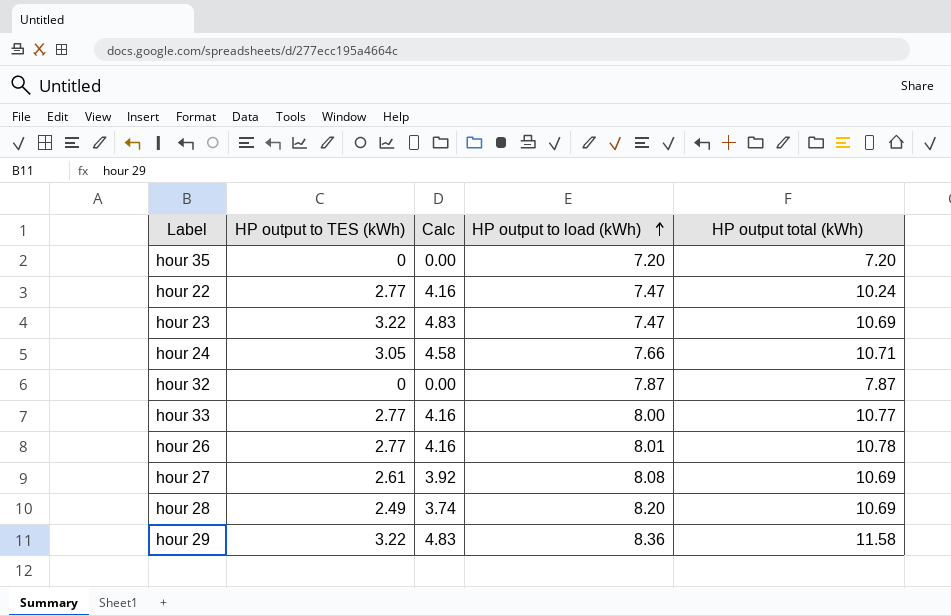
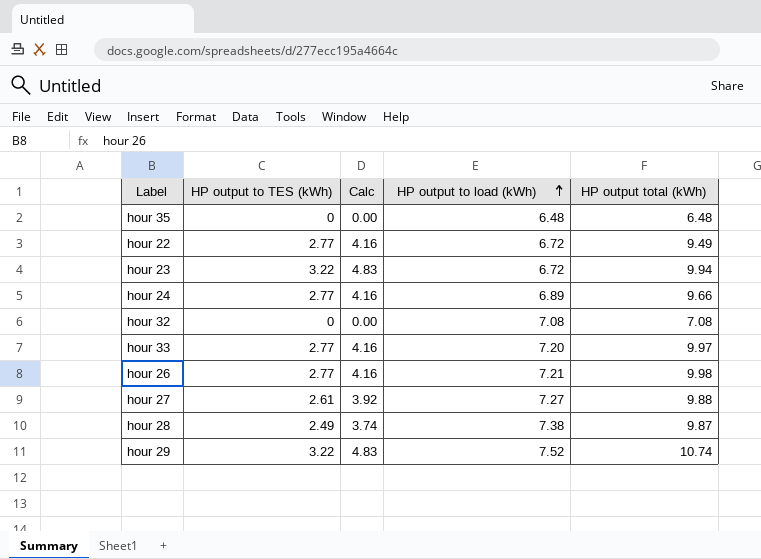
hour 35 | HP output to load (kWh): 7.20 -> 6.48
hour 35 | HP output total (kWh): 7.20 -> 6.48
hour 22 | HP output to load (kWh): 7.47 -> 6.72
hour 22 | HP output total (kWh): 10.24 -> 9.49
hour 23 | HP output to load (kWh): 7.47 -> 6.72
hour 23 | HP output total (kWh): 10.69 -> 9.94
hour 24 | HP output to TES (kWh): 3.05 -> 2.77
hour 24 | Calc: 4.58 -> 4.16
hour 24 | HP output to load (kWh): 7.66 -> 6.89
hour 24 | HP output total (kWh): 10.71 -> 9.66
hour 32 | HP output to load (kWh): 7.87 -> 7.08
hour 32 | HP output total (kWh): 7.87 -> 7.08
hour 33 | HP output to load (kWh): 8.00 -> 7.20
hour 33 | HP output total (kWh): 10.77 -> 9.97
hour 26 | HP output to load (kWh): 8.01 -> 7.21
hour 26 | HP output total (kWh): 10.78 -> 9.98
hour 27 | HP output to load (kWh): 8.08 -> 7.27
hour 27 | HP output total (kWh): 10.69 -> 9.88
hour 28 | HP output to load (kWh): 8.20 -> 7.38
hour 28 | HP output total (kWh): 10.69 -> 9.87
hour 29 | HP output to load (kWh): 8.36 -> 7.52
hour 29 | HP output total (kWh): 11.58 -> 10.74

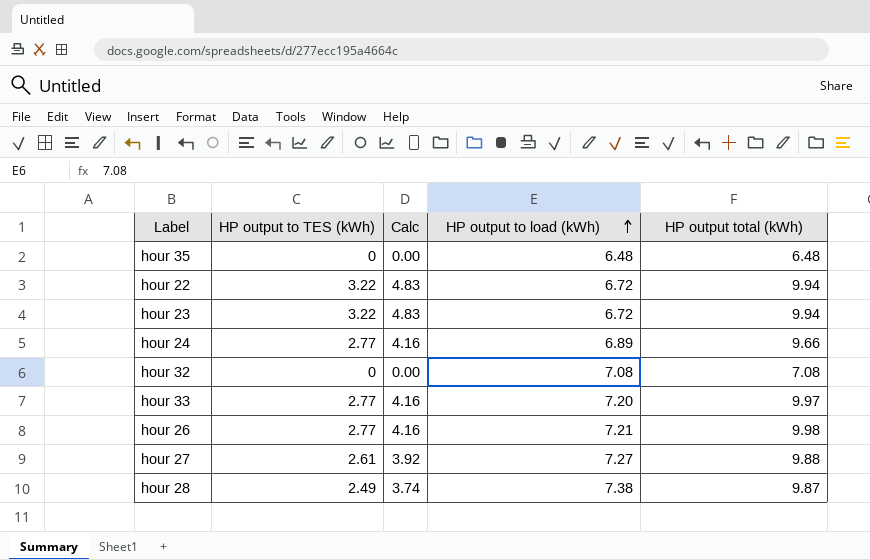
row hour 29: 3.22 | 4.83 | 7.52 | 10.74 -> none
hour 22 | HP output to TES (kWh): 2.77 -> 3.22
hour 22 | Calc: 4.16 -> 4.83
hour 22 | HP output total (kWh): 9.49 -> 9.94

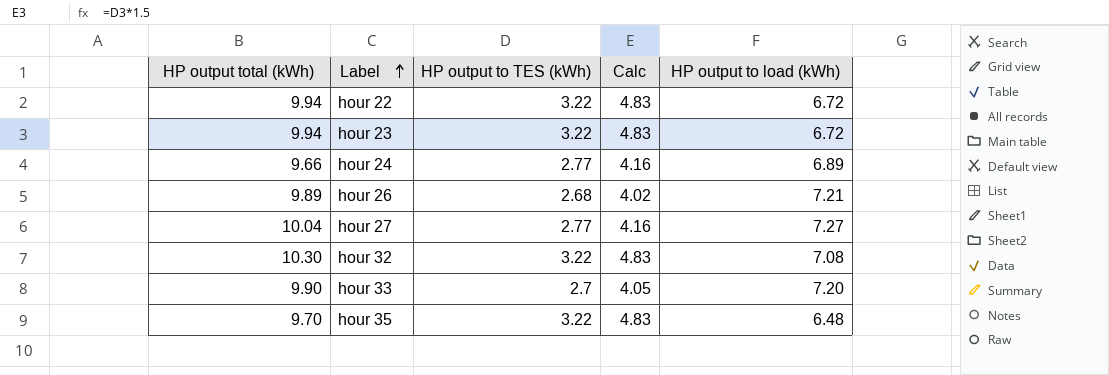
row order: HP output to load (kWh) ascending -> Label ascending
column HP output total (kWh) | position: 5 -> 1
row hour 28: 2.49 | 3.74 | 7.38 | 9.87 -> none
hour 26 | HP output total (kWh): 9.98 -> 9.89
hour 26 | HP output to TES (kWh): 2.77 -> 2.68
hour 26 | Calc: 4.16 -> 4.02
hour 27 | HP output total (kWh): 9.88 -> 10.04
hour 27 | HP output to TES (kWh): 2.61 -> 2.77
hour 27 | Calc: 3.92 -> 4.16
hour 32 | HP output total (kWh): 7.08 -> 10.30
hour 32 | HP output to TES (kWh): 0 -> 3.22
hour 32 | Calc: 0.00 -> 4.83
hour 33 | HP output total (kWh): 9.97 -> 9.90
hour 33 | HP output to TES (kWh): 2.77 -> 2.7
hour 33 | Calc: 4.16 -> 4.05
hour 35 | HP output total (kWh): 6.48 -> 9.70
hour 35 | HP output to TES (kWh): 0 -> 3.22
hour 35 | Calc: 0.00 -> 4.83

